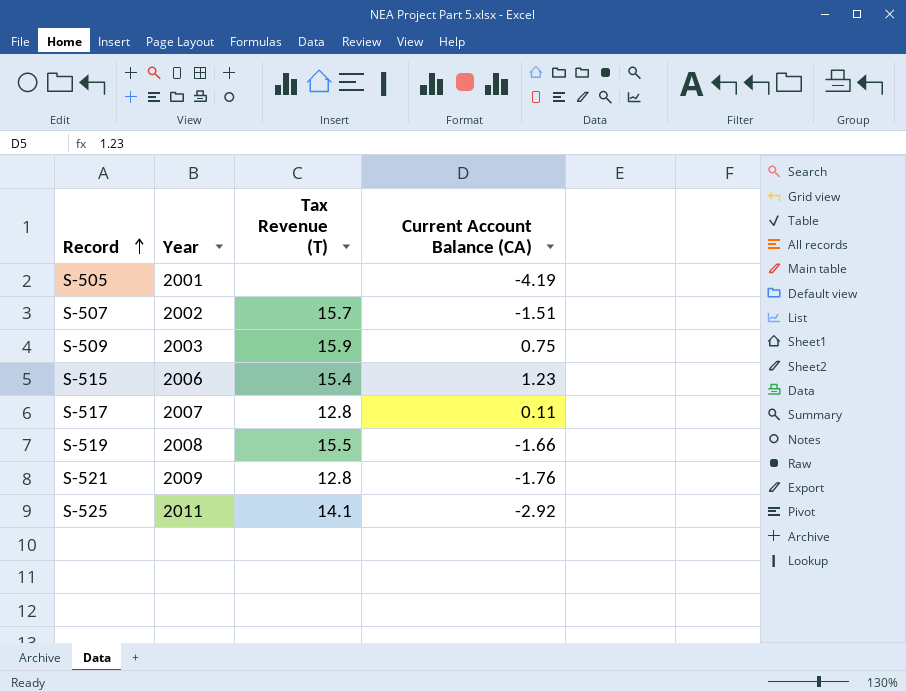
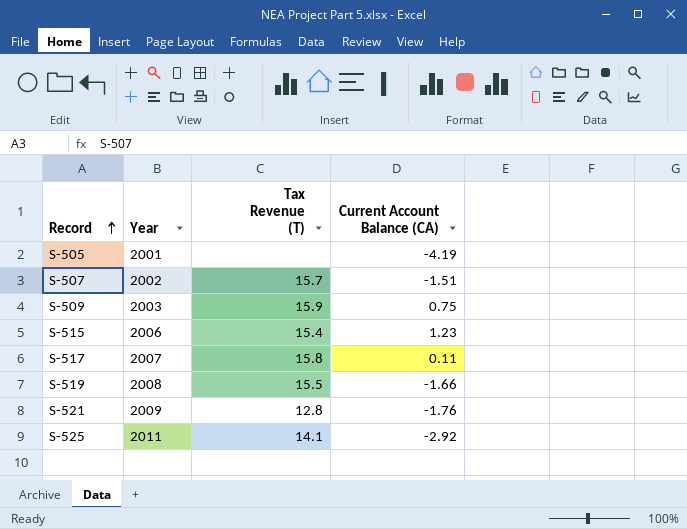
S-517 | Tax Revenue (T): 12.8 -> 15.8

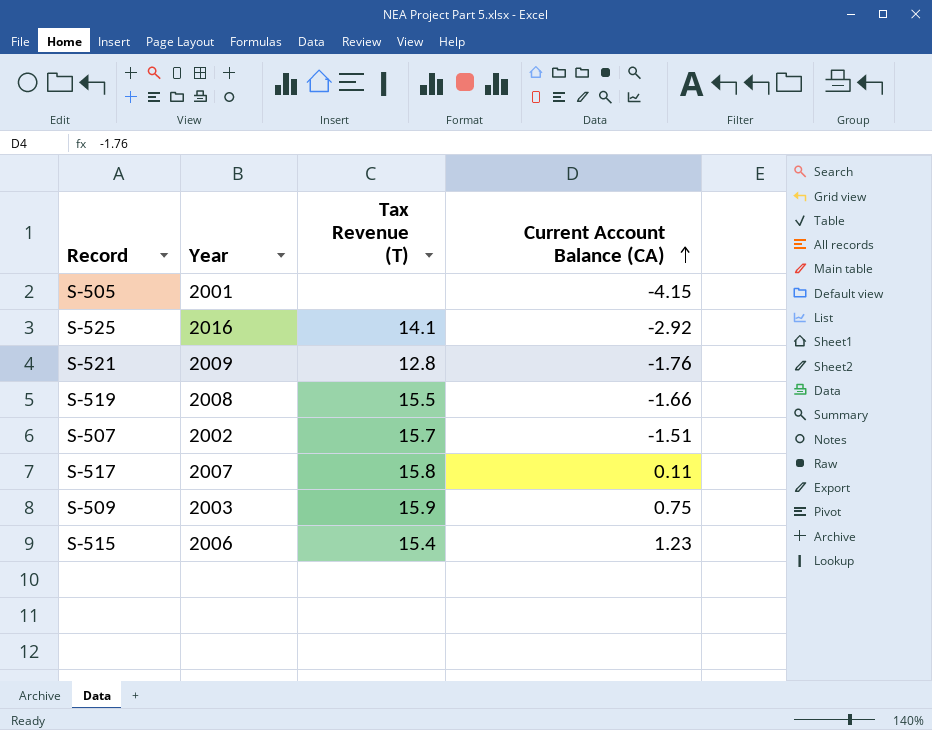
row order: Record ascending -> Current Account Balance (CA) ascending
S-505 | Current Account Balance (CA): -4.19 -> -4.15
S-525 | Year: 2011 -> 2016

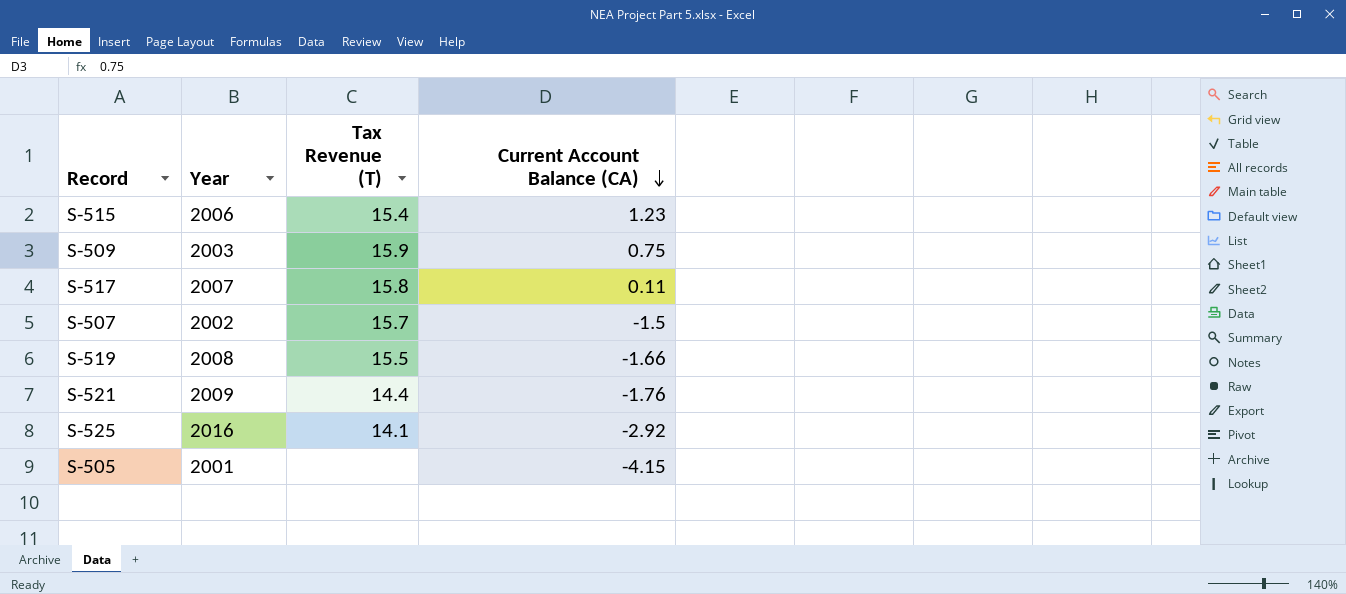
row order: Current Account Balance (CA) ascending -> Current Account Balance (CA) descending
S-507 | Current Account Balance (CA): -1.51 -> -1.5
S-521 | Tax Revenue (T): 12.8 -> 14.4

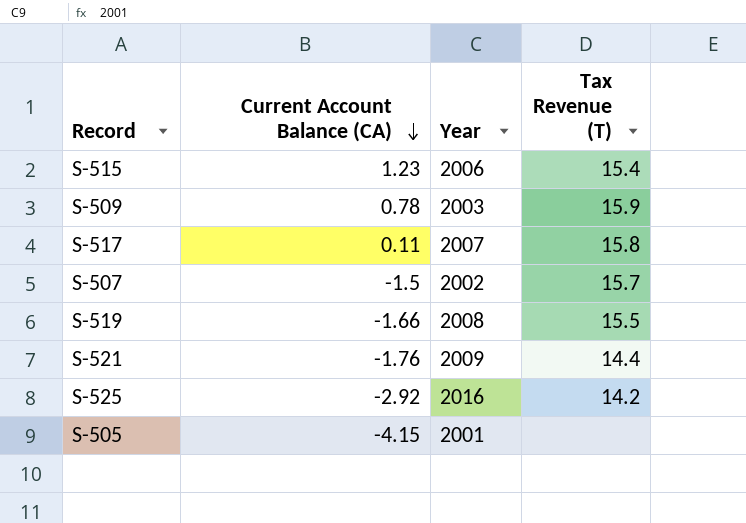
column Current Account Balance (CA) | position: 4 -> 2
S-509 | Current Account Balance (CA): 0.75 -> 0.78
S-525 | Tax Revenue (T): 14.1 -> 14.2

